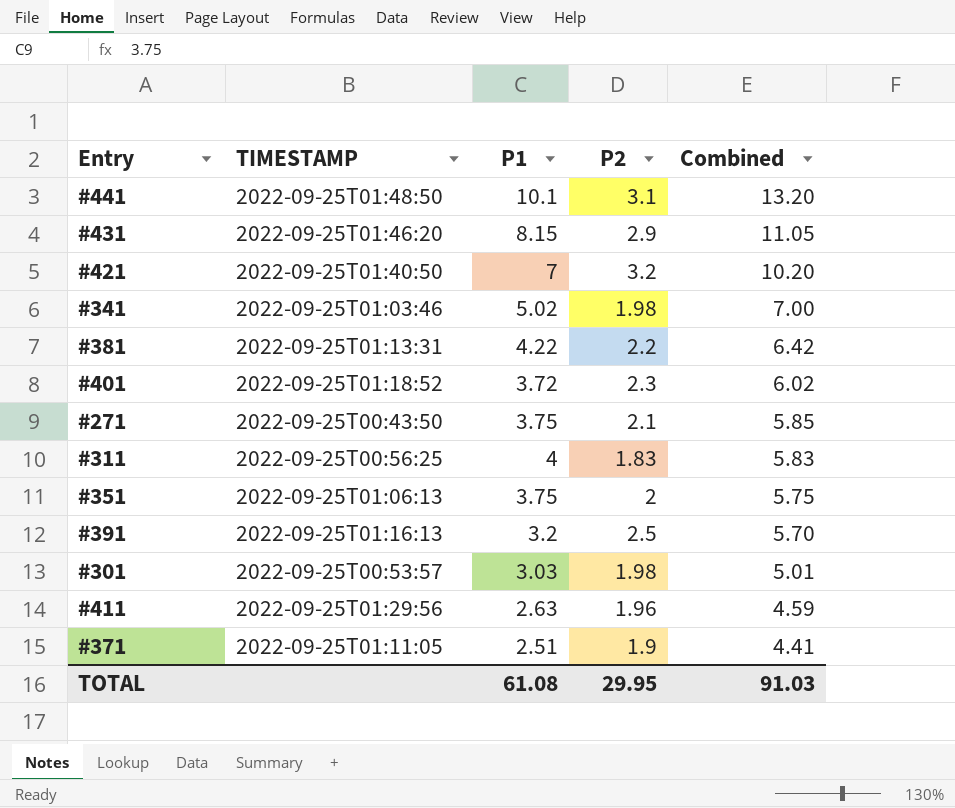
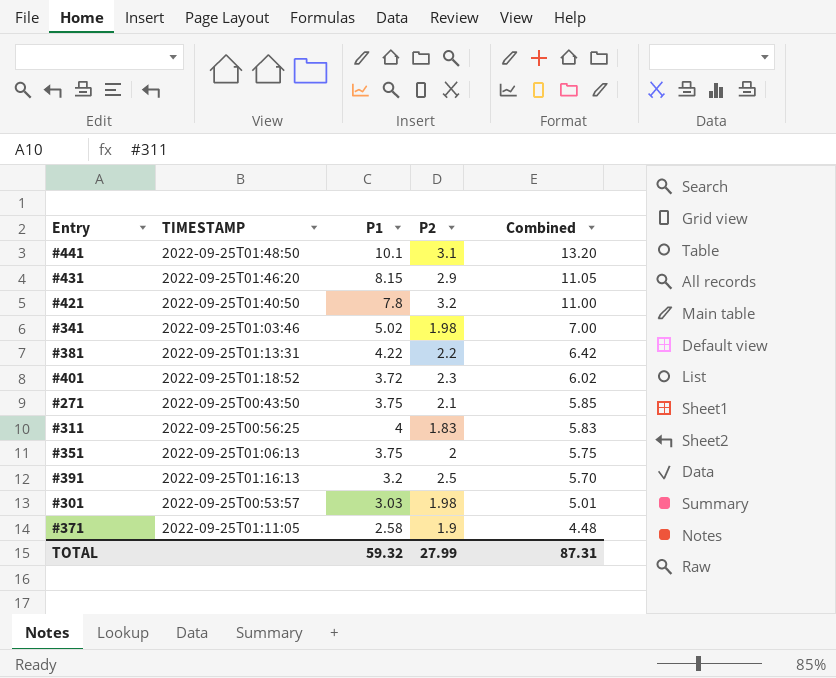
row #411: 2022-09-25T01:29:56 | 2.63 | 1.96 | 4.59 -> none
#421 | P1: 7 -> 7.8
#421 | Combined: 10.20 -> 11.00
#371 | P1: 2.51 -> 2.58
#371 | Combined: 4.41 -> 4.48
TOTAL | P1: 61.08 -> 59.32
TOTAL | P2: 29.95 -> 27.99
TOTAL | Combined: 91.03 -> 87.31

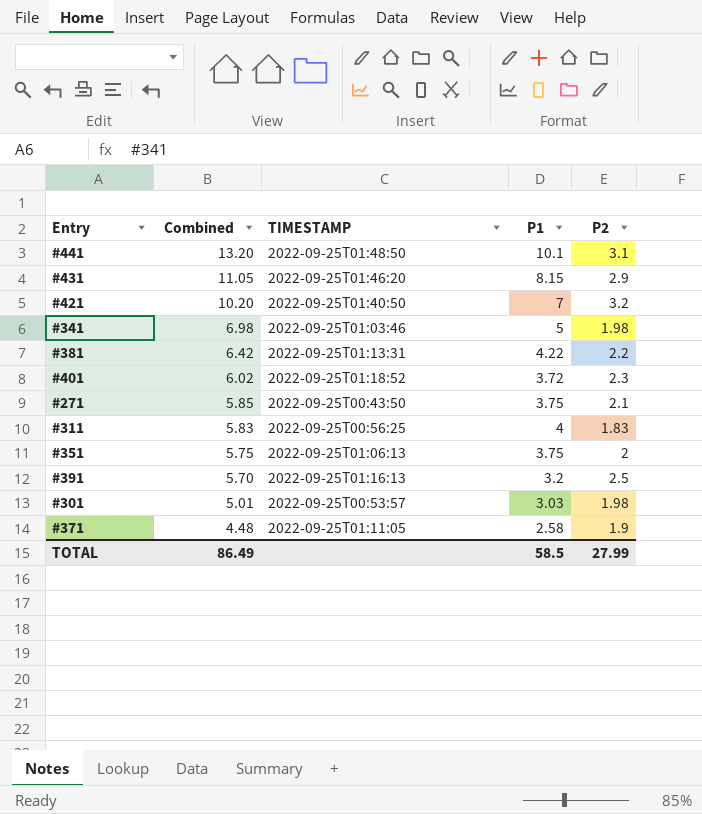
column Combined | position: 5 -> 2
#421 | Combined: 11.00 -> 10.20
#421 | P1: 7.8 -> 7
#341 | Combined: 7.00 -> 6.98
#341 | P1: 5.02 -> 5
TOTAL | Combined: 87.31 -> 86.49
TOTAL | P1: 59.32 -> 58.5

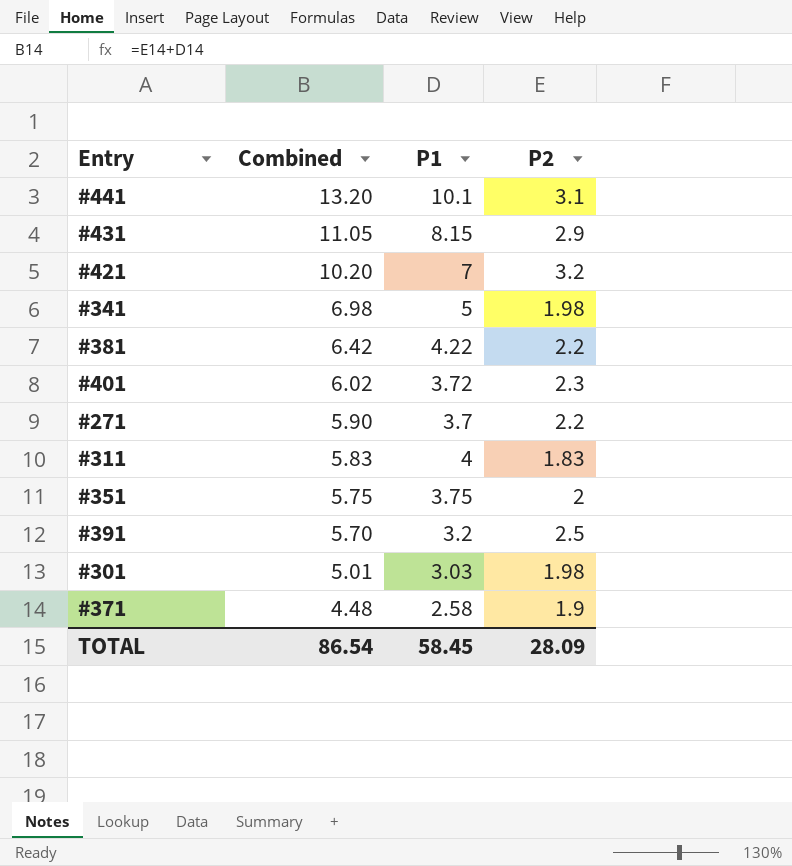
column TIMESTAMP | position: 3 -> none
#271 | Combined: 5.85 -> 5.90
#271 | P1: 3.75 -> 3.7
#271 | P2: 2.1 -> 2.2
TOTAL | Combined: 86.49 -> 86.54
TOTAL | P1: 58.5 -> 58.45
TOTAL | P2: 27.99 -> 28.09

